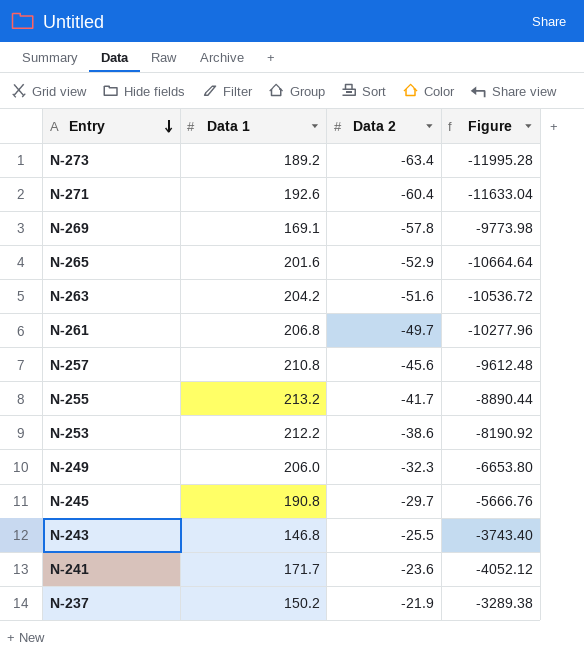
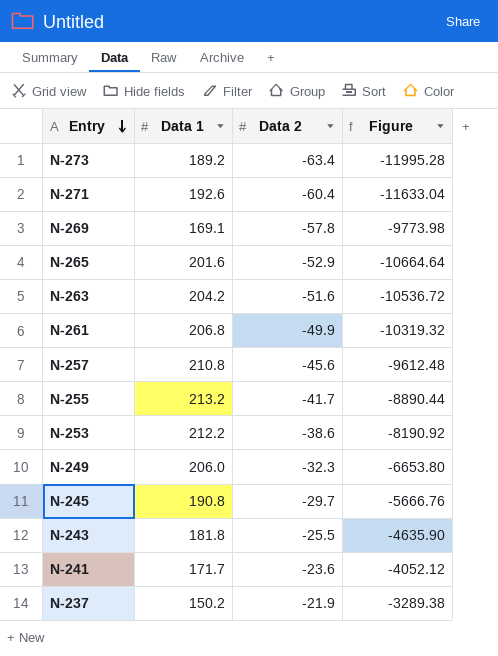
N-261 | Data 2: -49.7 -> -49.9
N-261 | Figure: -10277.96 -> -10319.32
N-243 | Data 1: 146.8 -> 181.8
N-243 | Figure: -3743.40 -> -4635.90

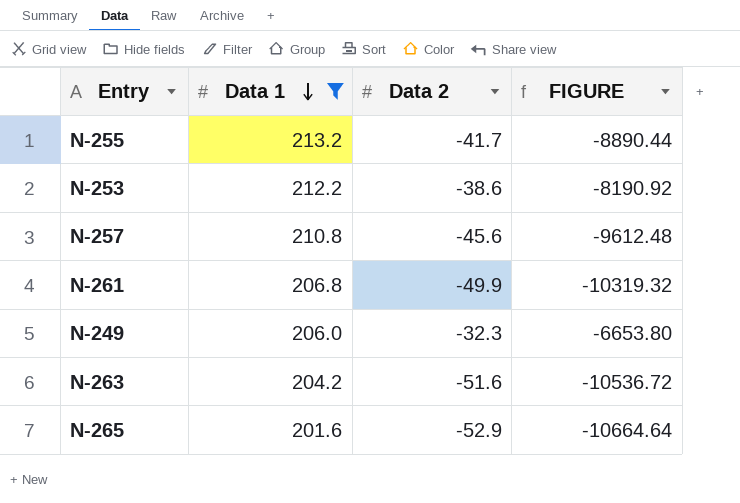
filter: none -> Data 1 >= 201.6
row order: Entry descending -> Data 1 descending
column name: Figure -> FIGURE

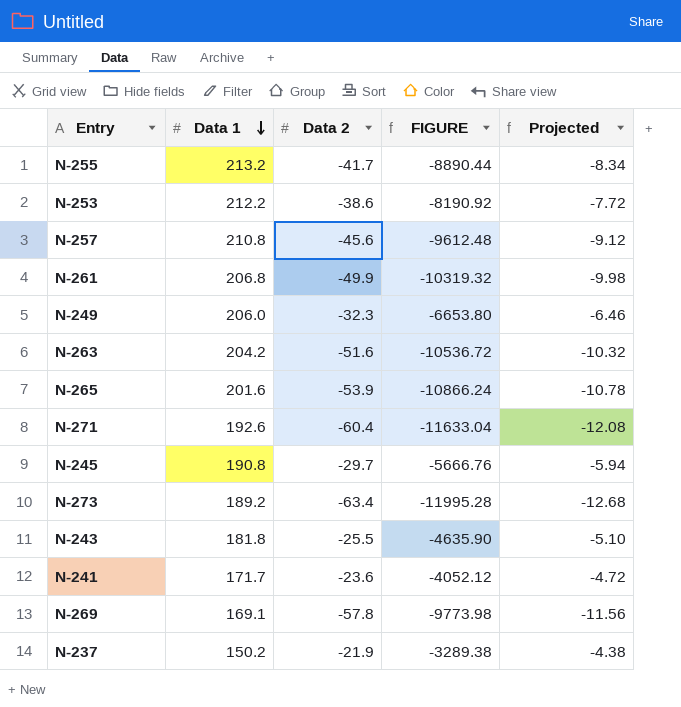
filter: Data 1 >= 201.6 -> none
column Projected | formula: none -> [Data 2] * 0.2
N-265 | Data 2: -52.9 -> -53.9
N-265 | FIGURE: -10664.64 -> -10866.24

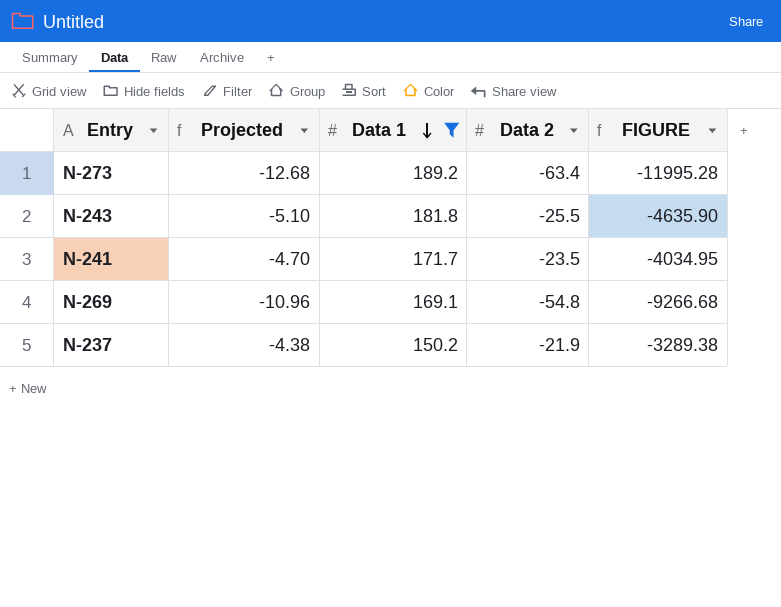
filter: none -> Data 1 <= 189.2
column Projected | position: 5 -> 2
N-241 | Projected: -4.72 -> -4.70
N-241 | Data 2: -23.6 -> -23.5
N-241 | FIGURE: -4052.12 -> -4034.95
N-269 | Projected: -11.56 -> -10.96
N-269 | Data 2: -57.8 -> -54.8
N-269 | FIGURE: -9773.98 -> -9266.68

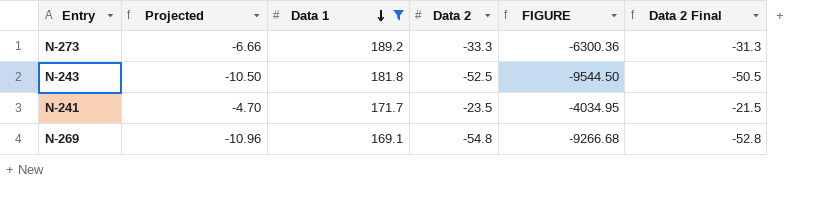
column Data 2 Final | formula: none -> [Data 2] + 2
row N-237: -4.38 | 150.2 | -21.9 | -3289.38 -> none
N-273 | Projected: -12.68 -> -6.66
N-273 | Data 2: -63.4 -> -33.3
N-273 | FIGURE: -11995.28 -> -6300.36
N-243 | Projected: -5.10 -> -10.50
N-243 | Data 2: -25.5 -> -52.5
N-243 | FIGURE: -4635.90 -> -9544.50

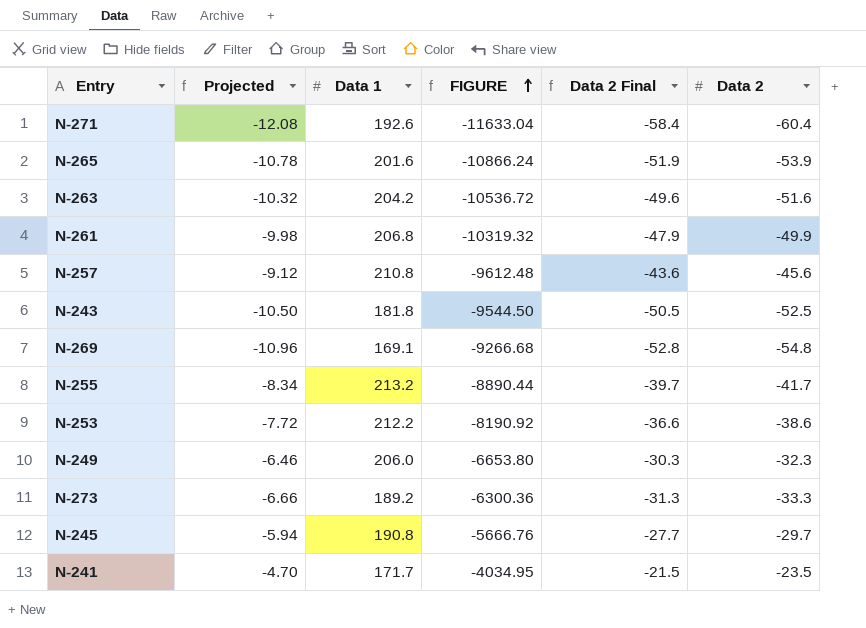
filter: Data 1 <= 189.2 -> none
row order: Data 1 descending -> FIGURE ascending
column Data 2 | position: 4 -> 6

